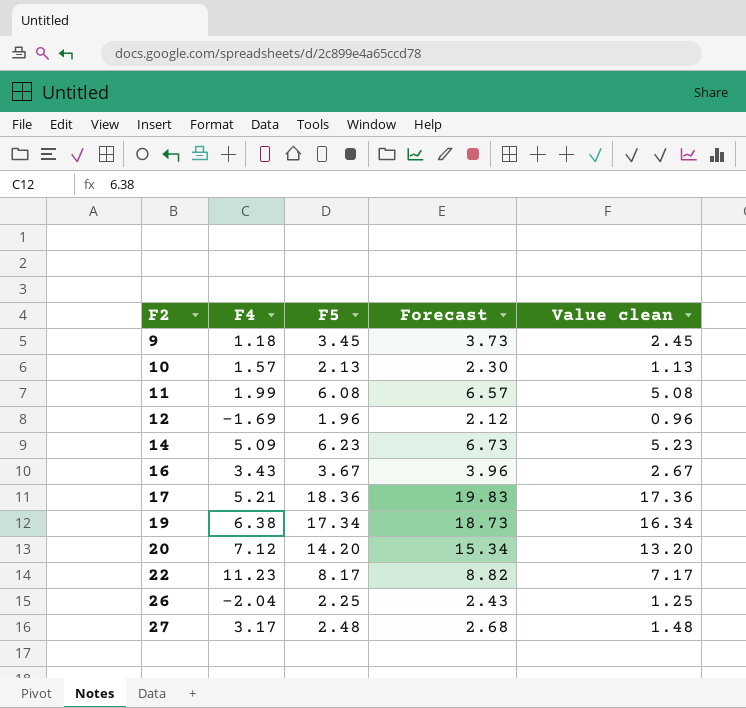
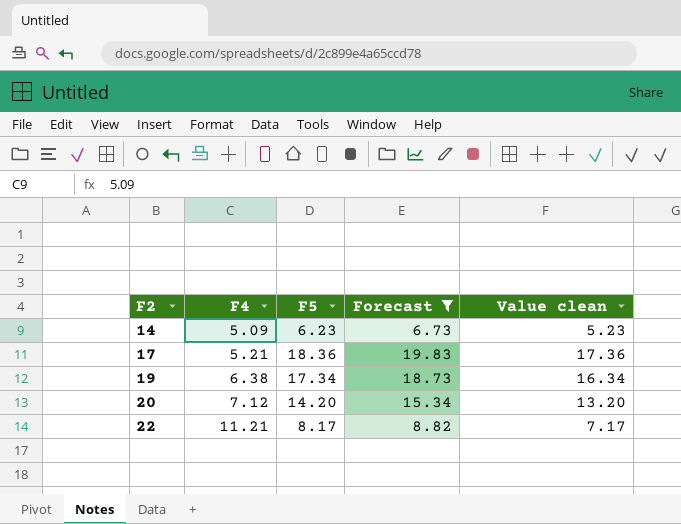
filter: none -> Forecast >= 6.73
22 | F4: 11.23 -> 11.21

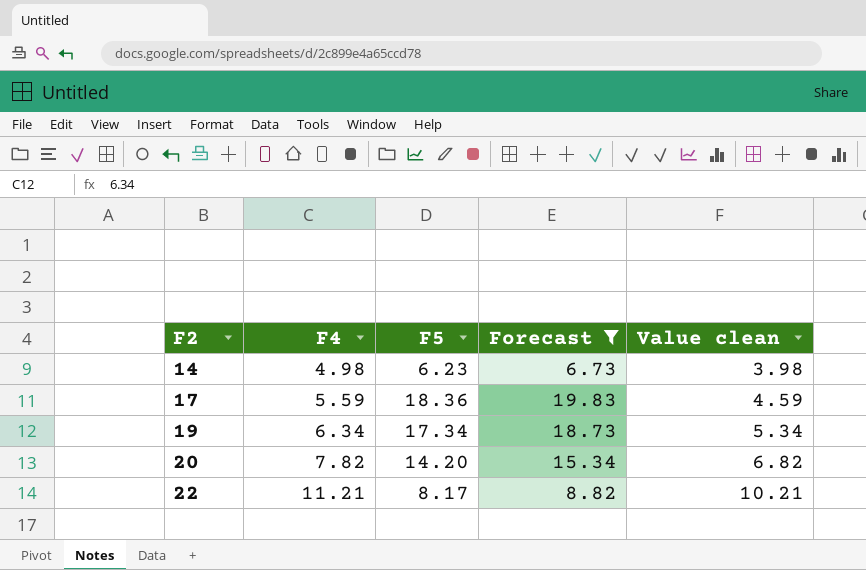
column Value clean | formula: [F5] - 1 -> [F4] - 1
14 | F4: 5.09 -> 4.98
17 | F4: 5.21 -> 5.59
19 | F4: 6.38 -> 6.34
20 | F4: 7.12 -> 7.82

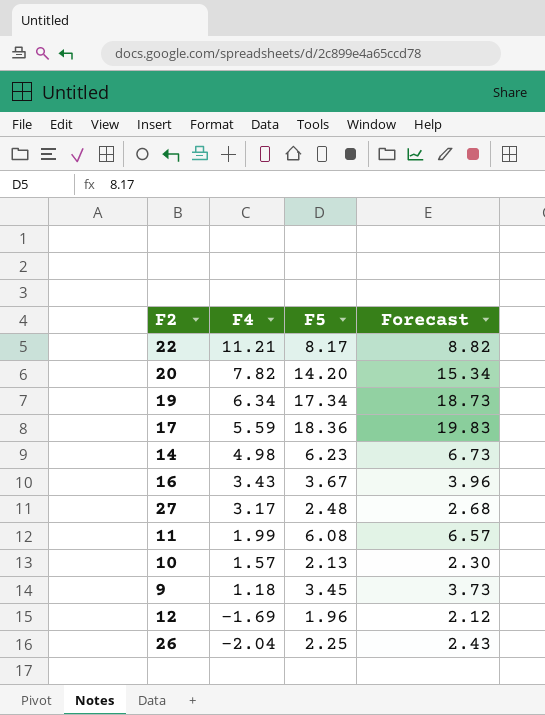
filter: Forecast >= 6.73 -> none
row order: F2 ascending -> F4 descending
column Value clean | formula: [F4] - 1 -> none

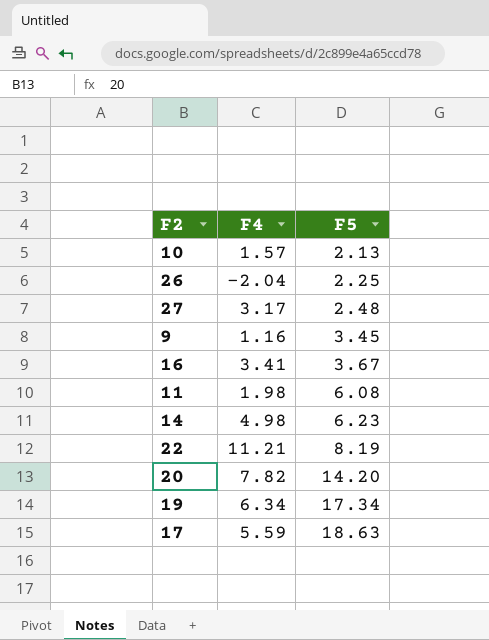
row order: F4 descending -> F5 ascending
column Forecast | formula: [F5] * 1.08 -> none
row 12: -1.69 | 1.96 | 2.12 -> none
9 | F4: 1.18 -> 1.16
16 | F4: 3.43 -> 3.41
11 | F4: 1.99 -> 1.98
22 | F5: 8.17 -> 8.19
17 | F5: 18.36 -> 18.63

